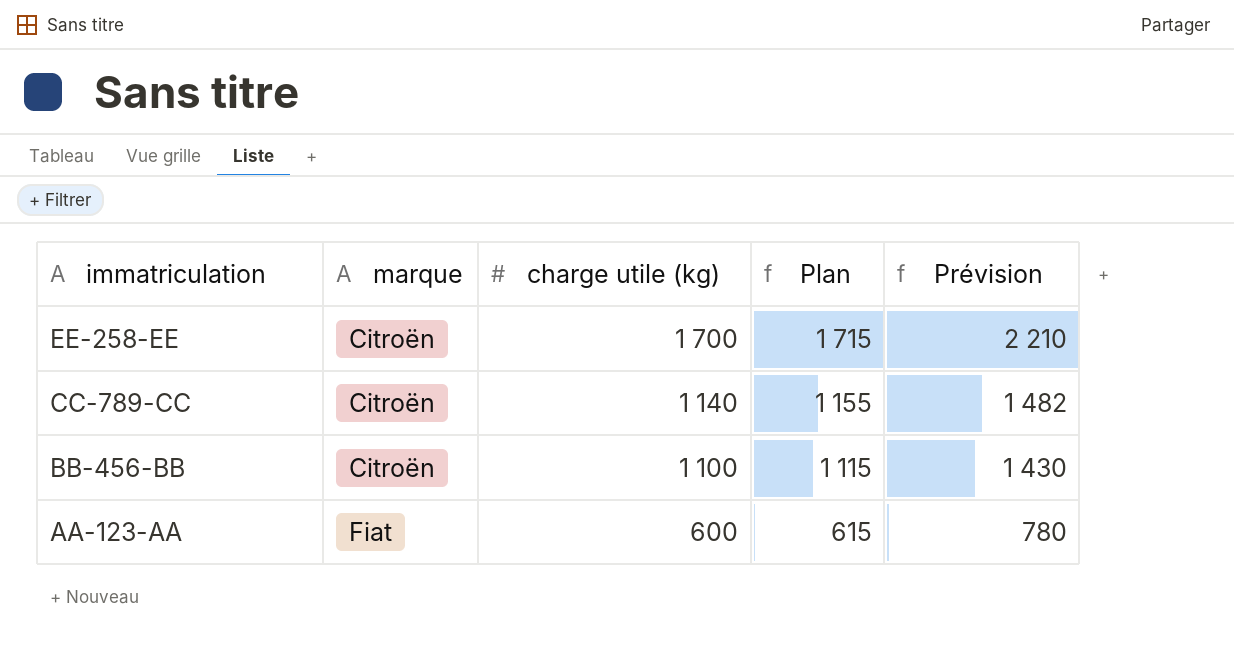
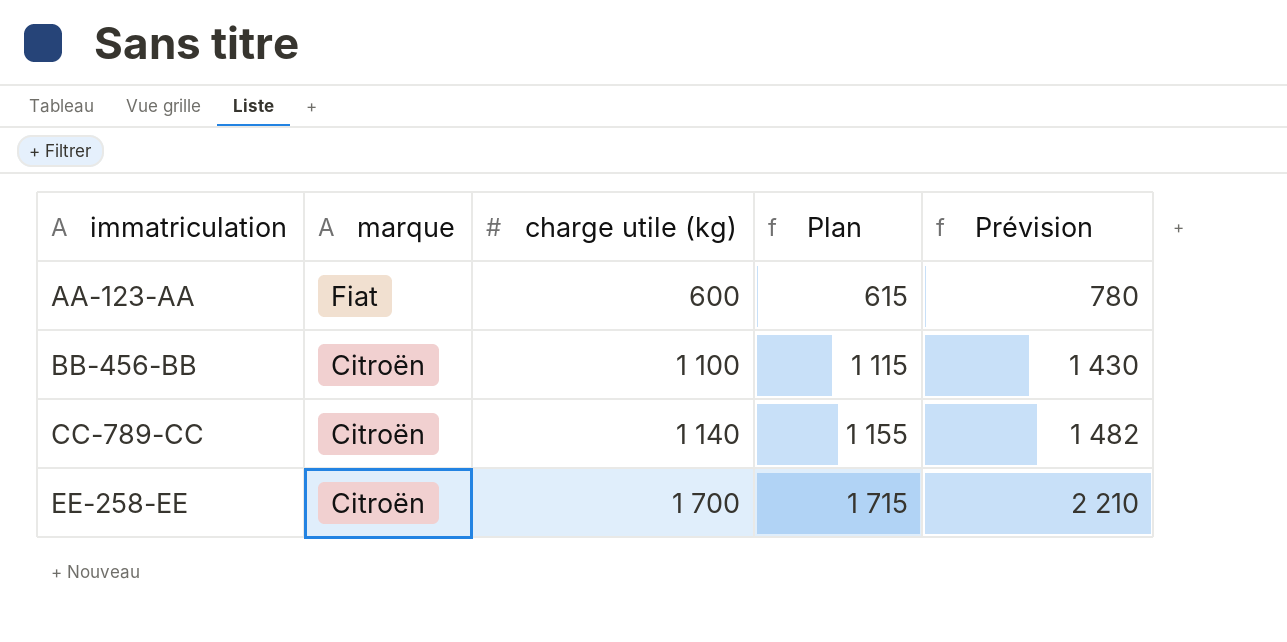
row order: immatriculation descending -> immatriculation ascending

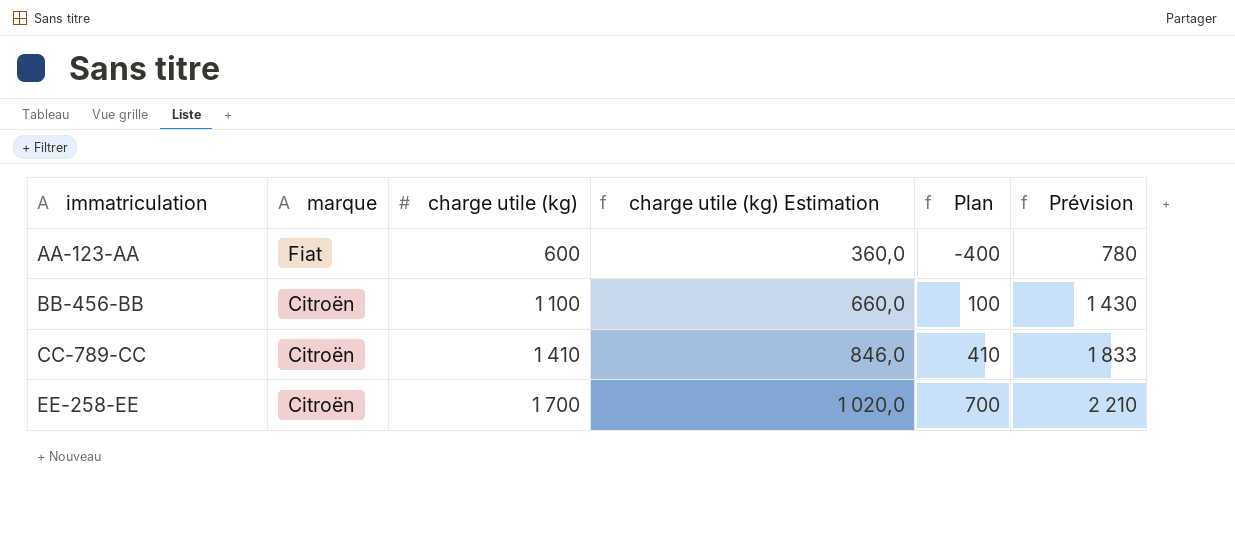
column charge utile (kg) Estimation | formula: none -> [charge utile (kg)] * 0,6
column Plan | formula: [charge utile (kg)] + 15 -> [charge utile (kg)] - 1000
CC-789-CC | charge utile (kg): 1 140 -> 1 410
CC-789-CC | Prévision: 1 482 -> 1 833

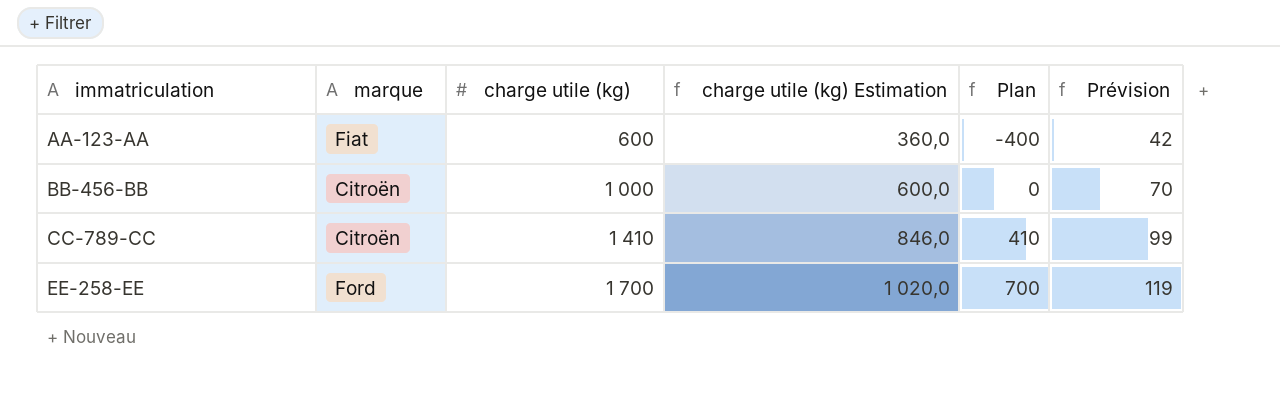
column Prévision | formula: [charge utile (kg)] * 1,3 -> [charge utile (kg)] * 0,07
BB-456-BB | charge utile (kg): 1 100 -> 1 000
BB-456-BB | charge utile (kg) Estimation: 660,0 -> 600,0
BB-456-BB | Plan: 100 -> 0
EE-258-EE | marque: Citroën -> Ford

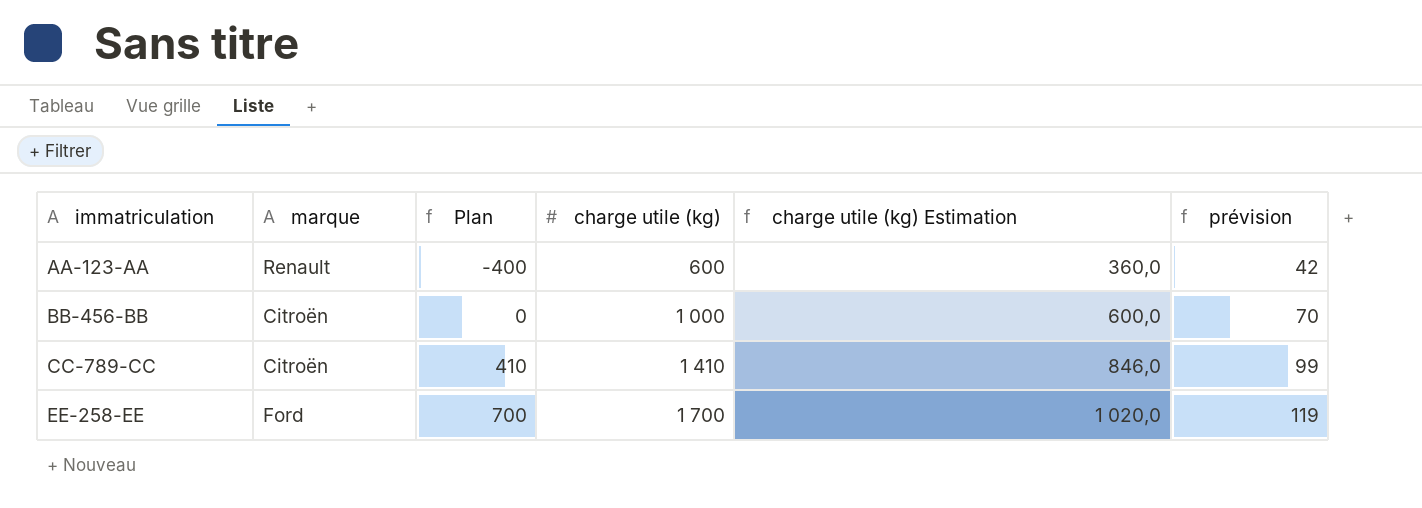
column Plan | position: 5 -> 3
column name: Prévision -> prévision
AA-123-AA | marque: Fiat -> Renault

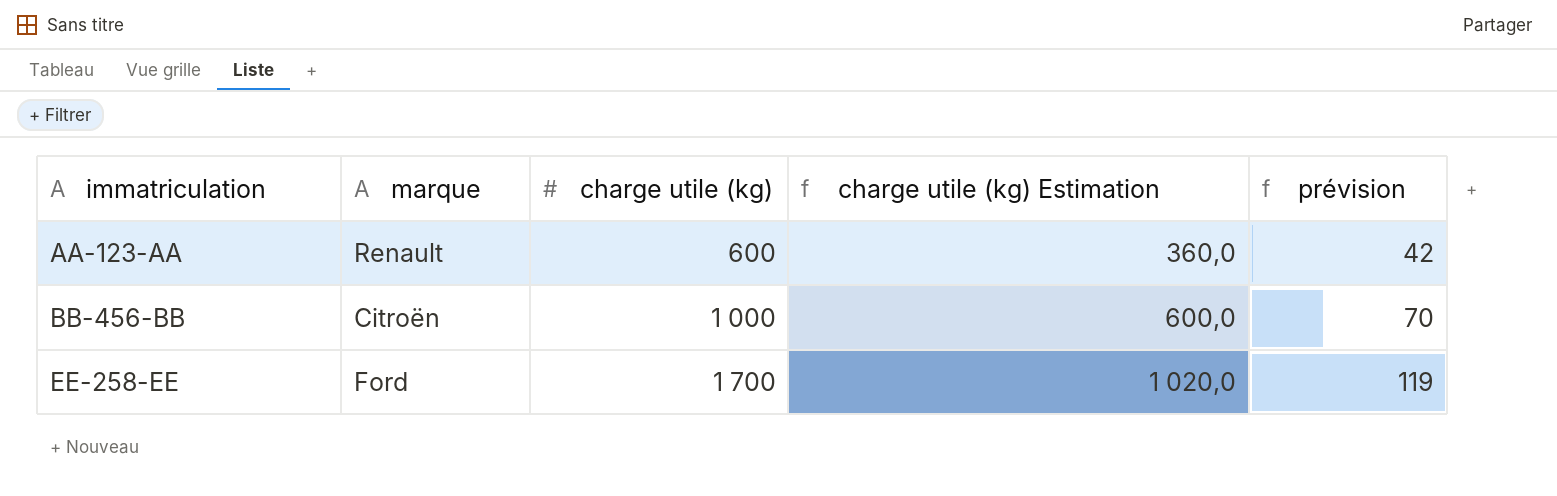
column Plan | formula: [charge utile (kg)] - 1000 -> none
row CC-789-CC: Citroën | 410 | 1 410 | 846,0 | 99 -> none

